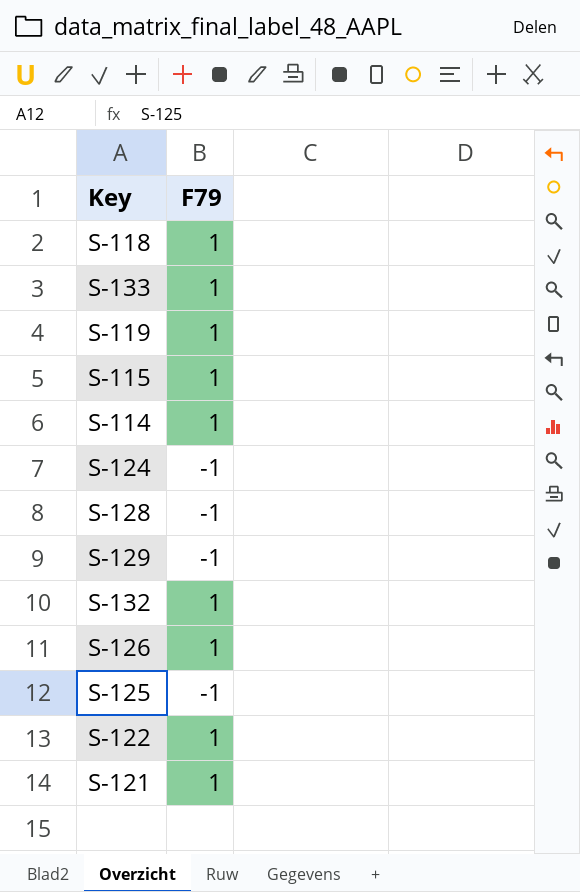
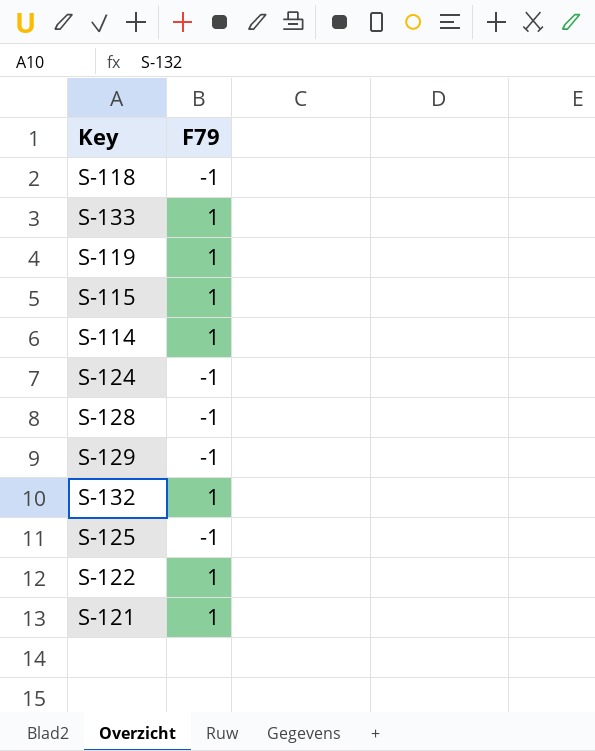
row S-126: 1 -> none
S-118 | F79: 1 -> -1

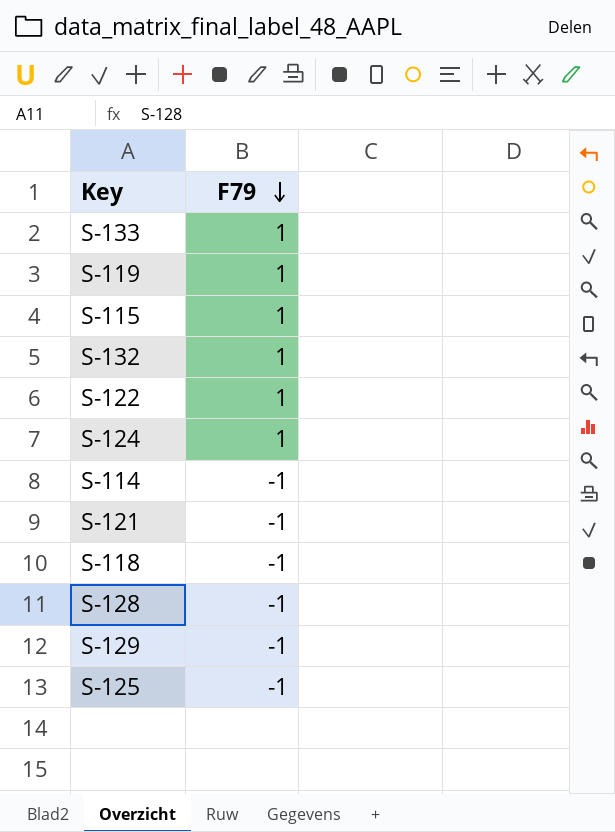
row order: none -> F79 descending
S-124 | F79: -1 -> 1
S-114 | F79: 1 -> -1
S-121 | F79: 1 -> -1

